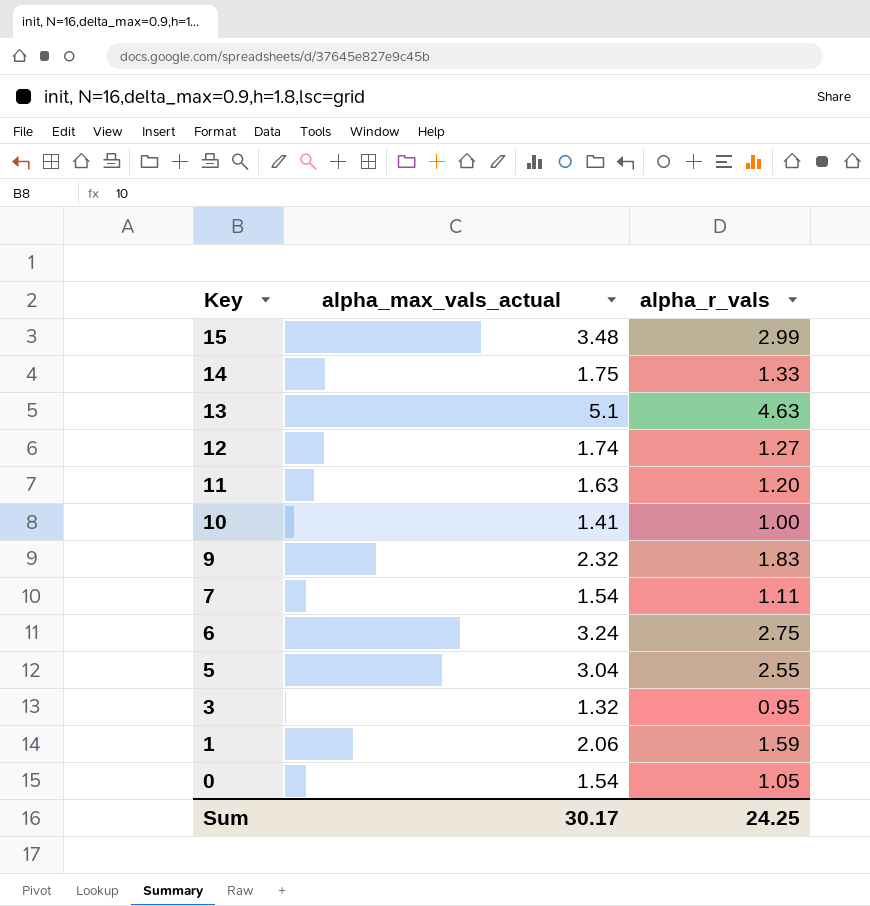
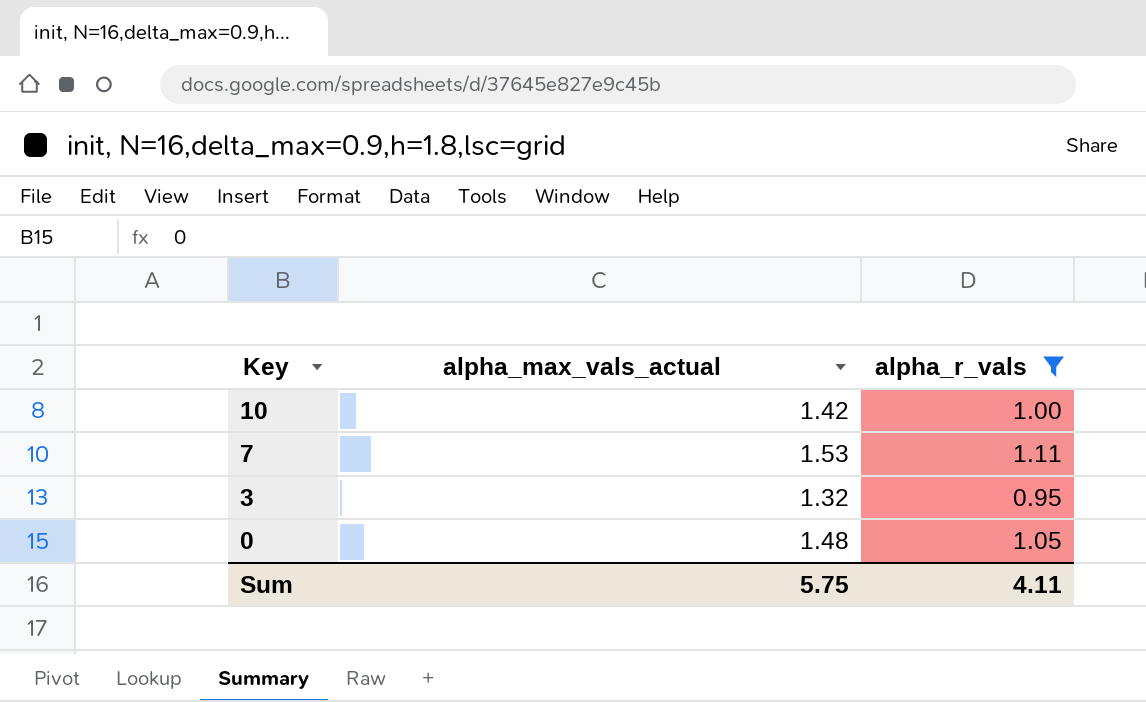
filter: none -> alpha_r_vals <= 1.11
10 | alpha_max_vals_actual: 1.41 -> 1.42
7 | alpha_max_vals_actual: 1.54 -> 1.53
0 | alpha_max_vals_actual: 1.54 -> 1.48
Sum | alpha_max_vals_actual: 30.17 -> 5.75
Sum | alpha_r_vals: 24.25 -> 4.11

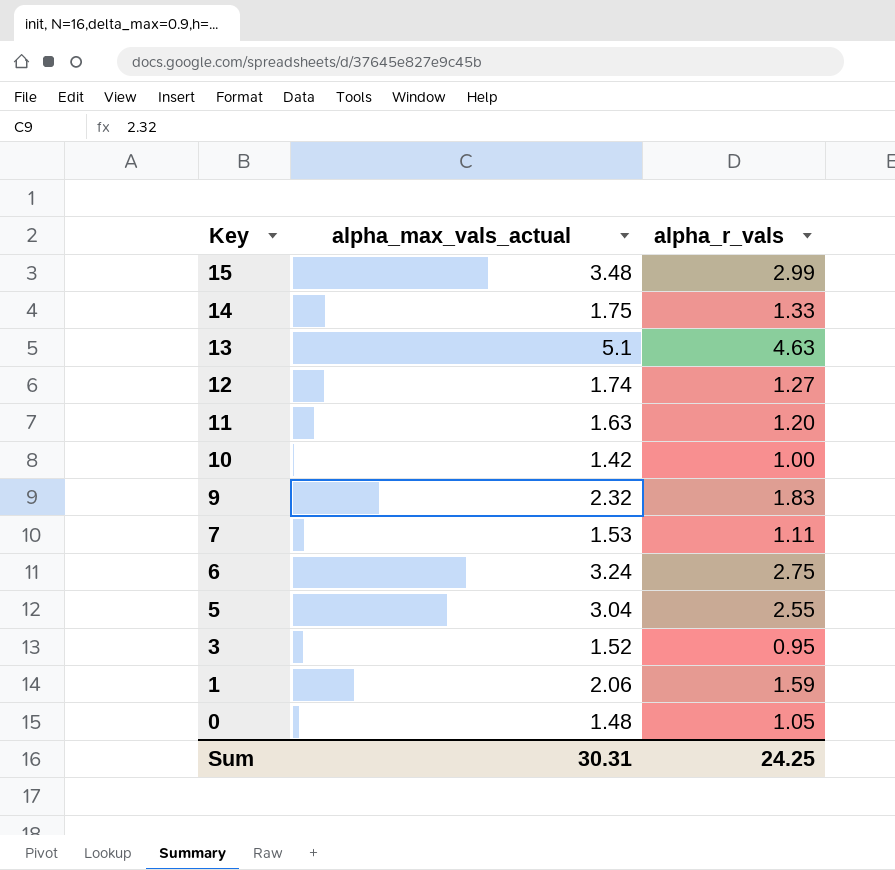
filter: alpha_r_vals <= 1.11 -> none
3 | alpha_max_vals_actual: 1.32 -> 1.52
Sum | alpha_max_vals_actual: 5.75 -> 30.31
Sum | alpha_r_vals: 4.11 -> 24.25

